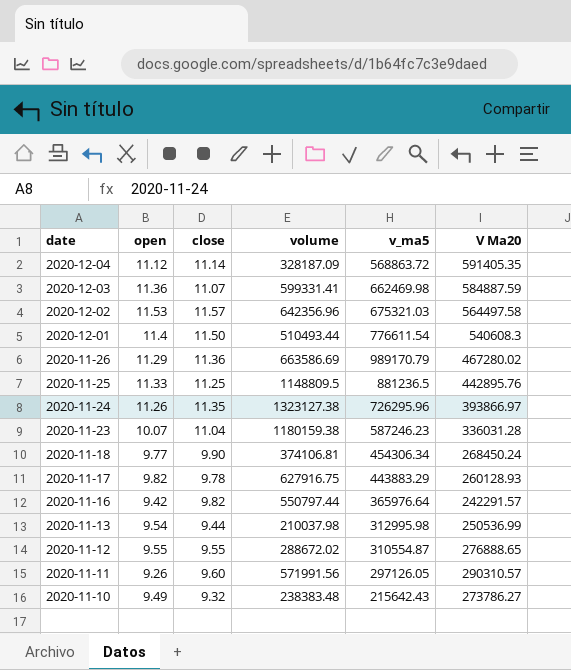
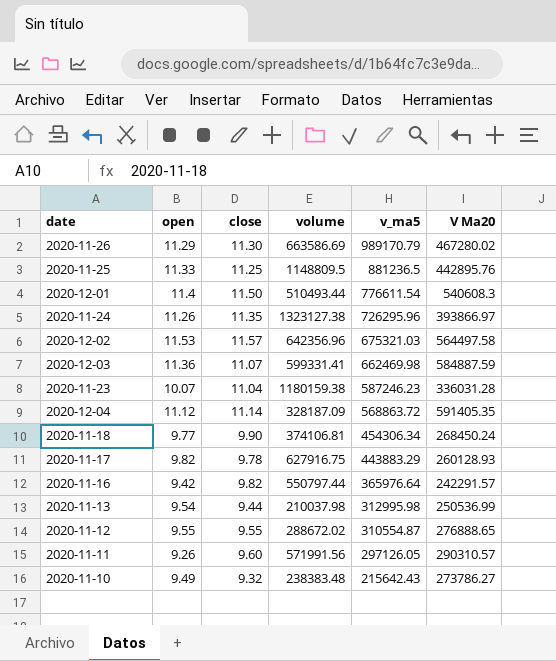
row order: date descending -> v_ma5 descending
2020-11-26 | close: 11.36 -> 11.30

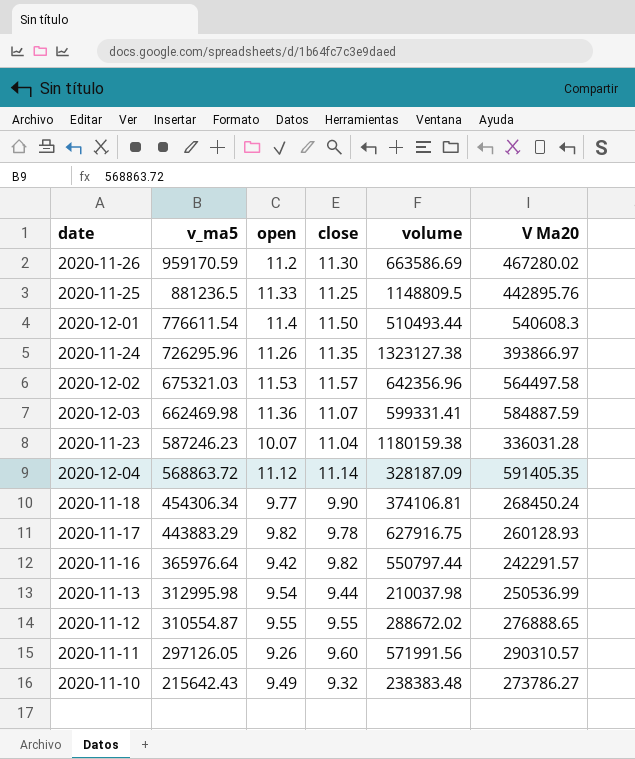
column v_ma5 | position: 5 -> 2
2020-11-26 | v_ma5: 989170.79 -> 959170.59
2020-11-26 | open: 11.29 -> 11.2

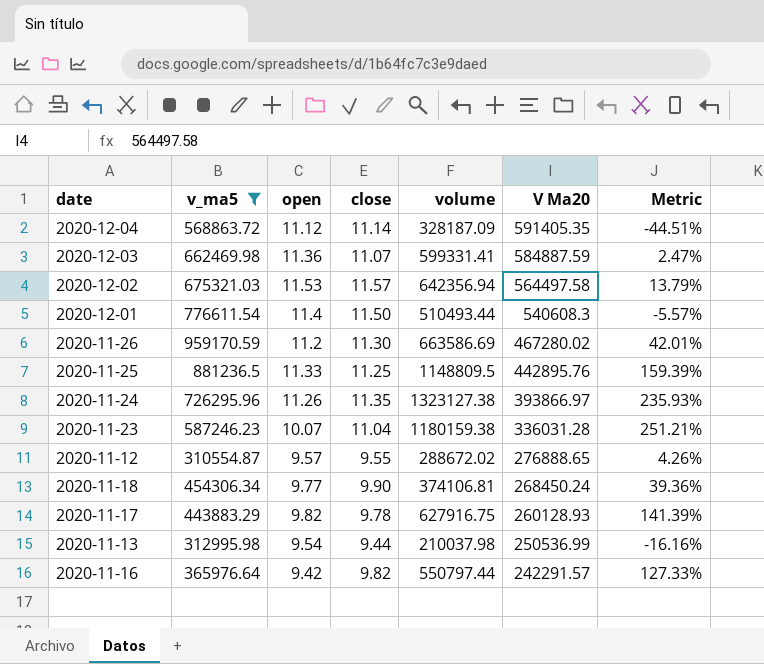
filter: none -> v_ma5 >= 310554.87
row order: v_ma5 descending -> V Ma20 descending
column Metric | formula: none -> ([volume] - [V Ma20]) / [V Ma20]
2020-12-02 | volume: 642356.96 -> 642356.94
2020-11-12 | open: 9.55 -> 9.57

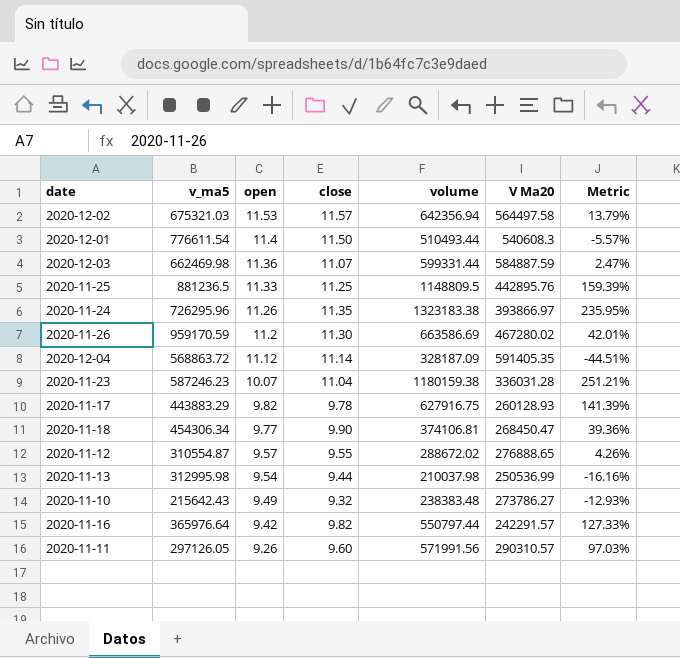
filter: v_ma5 >= 310554.87 -> none
row order: V Ma20 descending -> open descending
2020-12-03 | volume: 599331.41 -> 599331.44
2020-11-24 | volume: 1323127.38 -> 1323183.38
2020-11-24 | Metric: 235.93% -> 235.95%
2020-11-18 | V Ma20: 268450.24 -> 268450.47

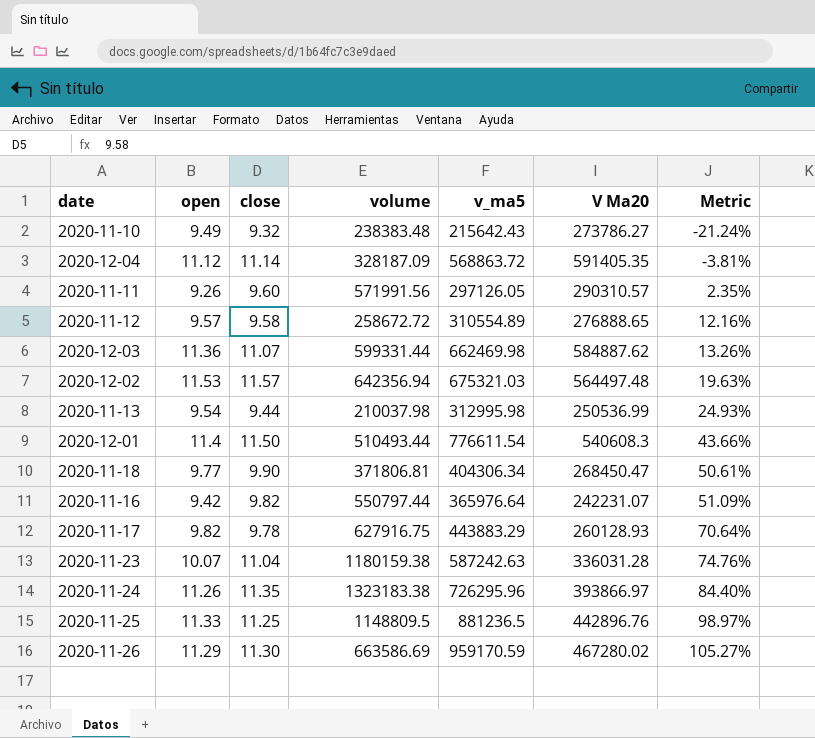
row order: open descending -> Metric ascending
column v_ma5 | position: 2 -> 5
column Metric | formula: ([volume] - [V Ma20]) / [V Ma20] -> ([v_ma5] - [V Ma20]) / [V Ma20]
2020-11-12 | close: 9.55 -> 9.58
2020-11-12 | volume: 288672.02 -> 258672.72
2020-11-12 | v_ma5: 310554.87 -> 310554.89
2020-12-03 | V Ma20: 584887.59 -> 584887.62
2020-12-02 | V Ma20: 564497.58 -> 564497.48
2020-11-18 | volume: 374106.81 -> 371806.81
2020-11-18 | v_ma5: 454306.34 -> 404306.34
2020-11-16 | V Ma20: 242291.57 -> 242231.07
2020-11-23 | v_ma5: 587246.23 -> 587242.63
2020-11-25 | V Ma20: 442895.76 -> 442896.76
2020-11-26 | open: 11.2 -> 11.29

